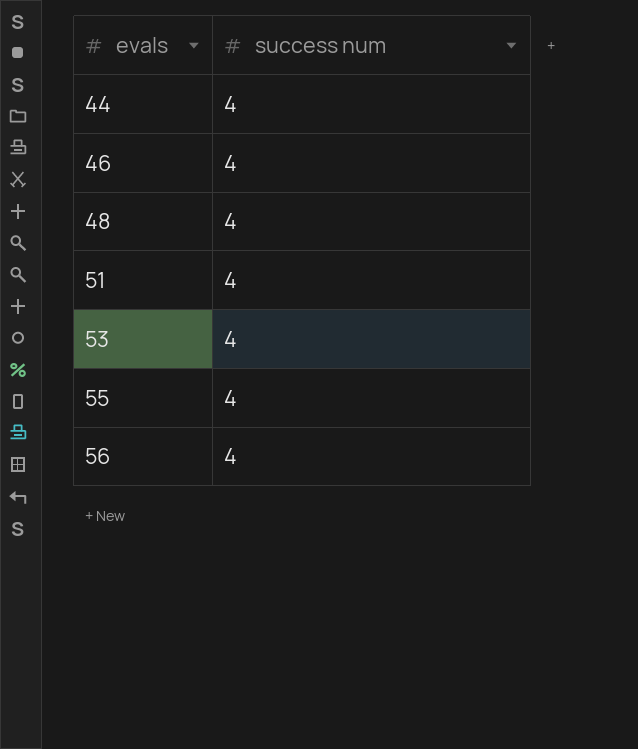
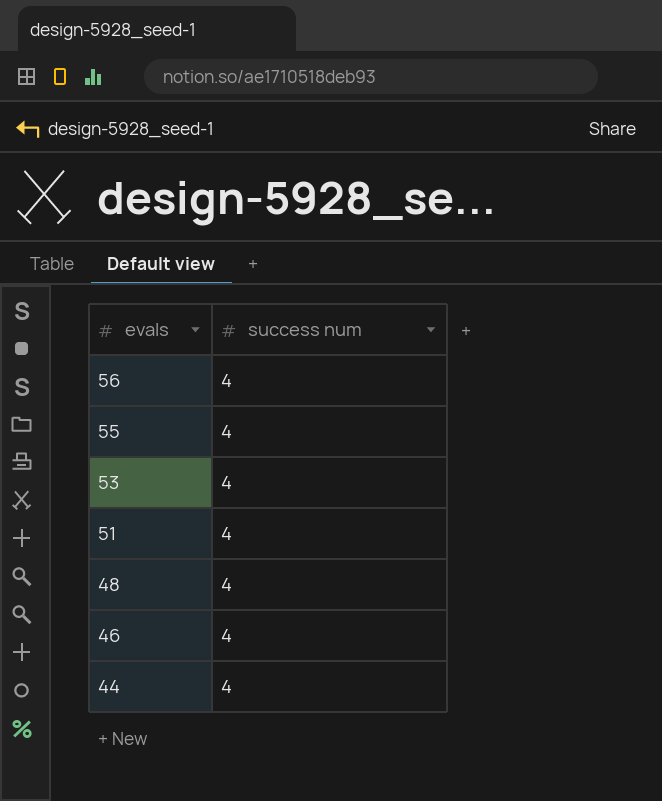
row order: evals ascending -> evals descending

